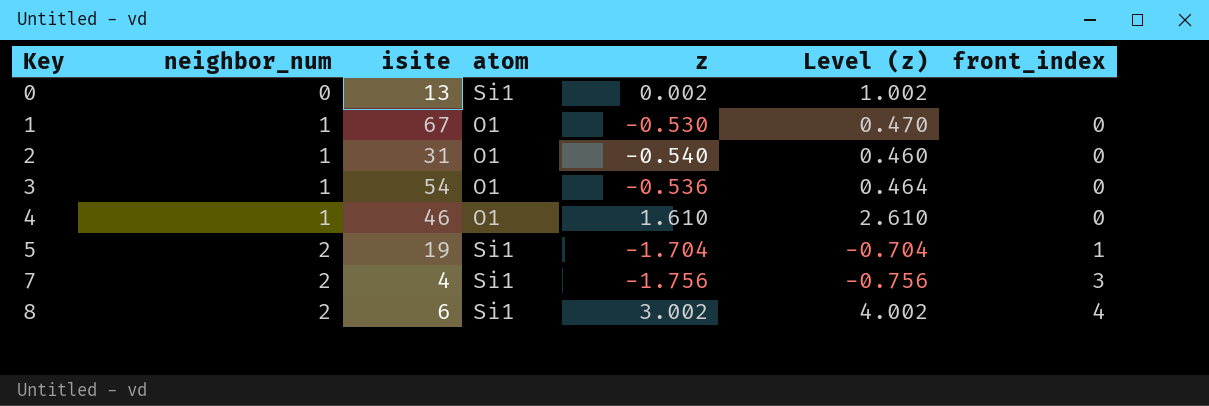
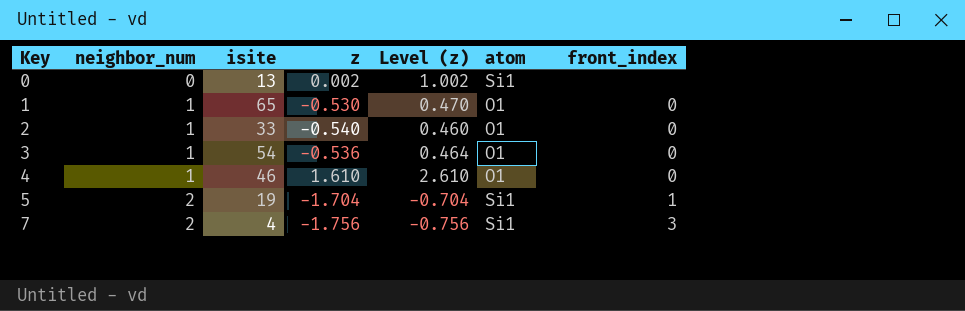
column atom | position: 4 -> 6
row 8: 2 | 6 | Si1 | 3.002 | 4.002 | 4 -> none
1 | isite: 67 -> 65
2 | isite: 31 -> 33

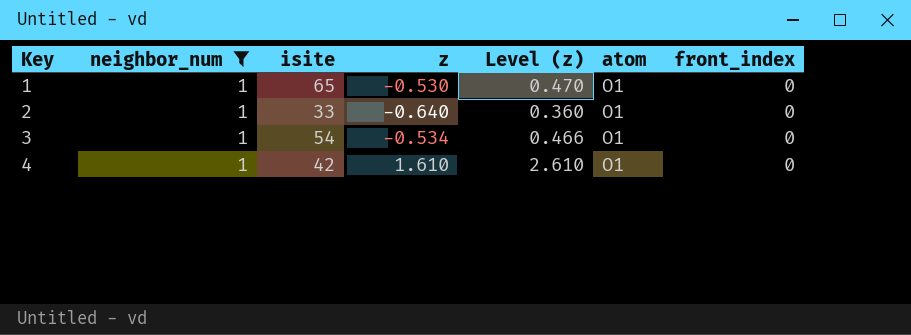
filter: none -> neighbor_num = 1
2 | z: -0.540 -> -0.640
2 | Level (z): 0.460 -> 0.360
3 | z: -0.536 -> -0.534
3 | Level (z): 0.464 -> 0.466
4 | isite: 46 -> 42

